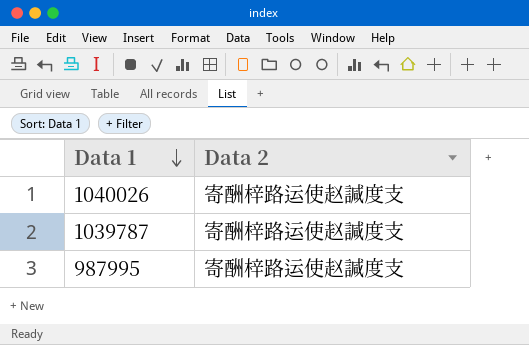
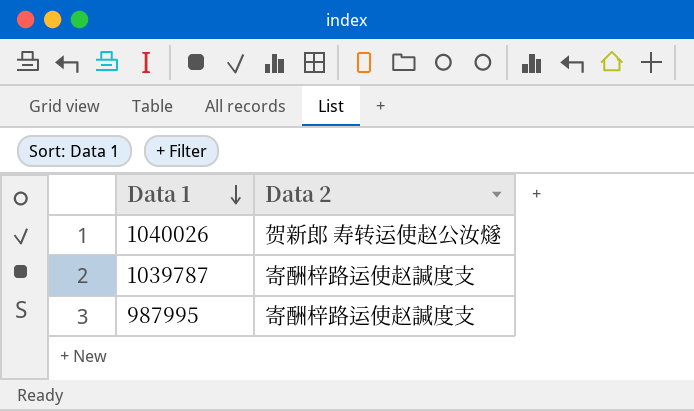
1040026 | Data 2: 寄酬梓路运使赵諴度支 -> 贺新郎 寿转运使赵公汝燧

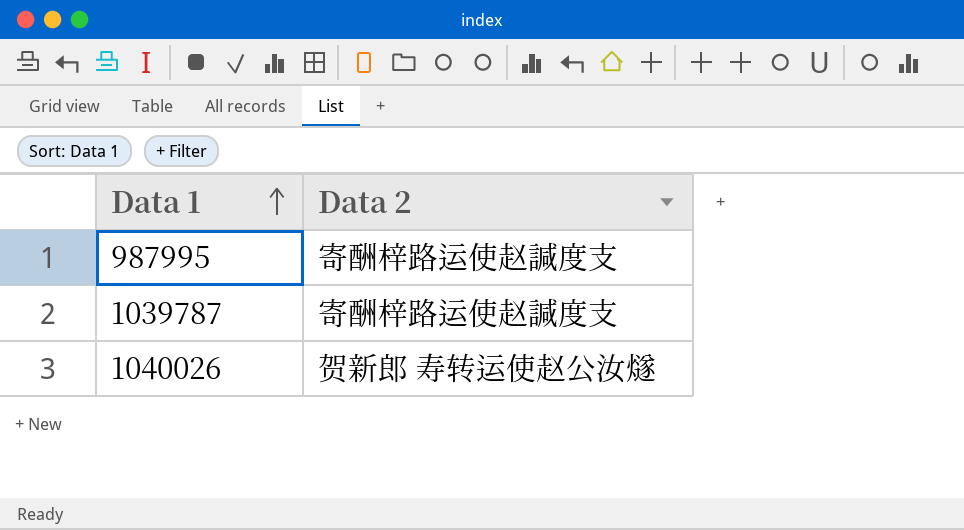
row order: Data 1 descending -> Data 1 ascending

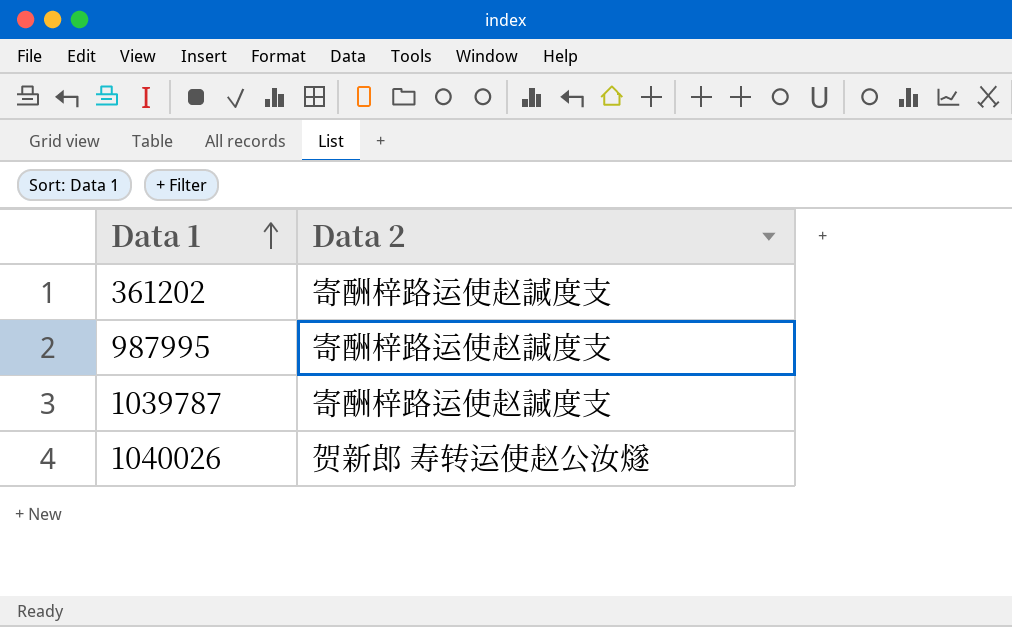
row 361202: none -> 寄酬梓路运使赵諴度支

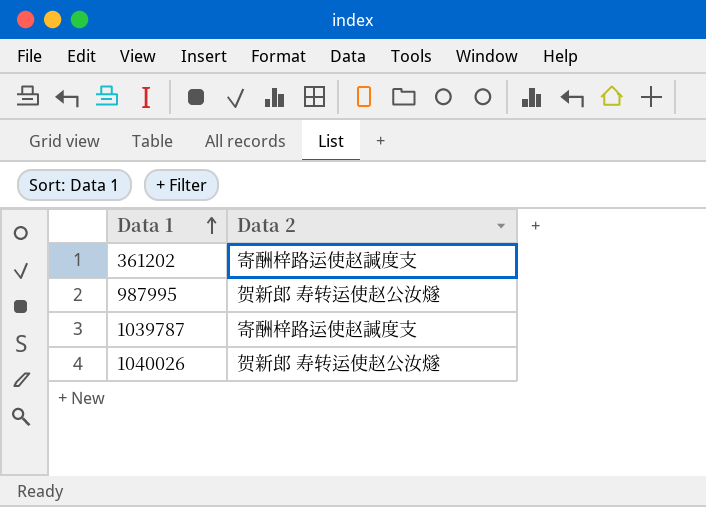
987995 | Data 2: 寄酬梓路运使赵諴度支 -> 贺新郎 寿转运使赵公汝燧

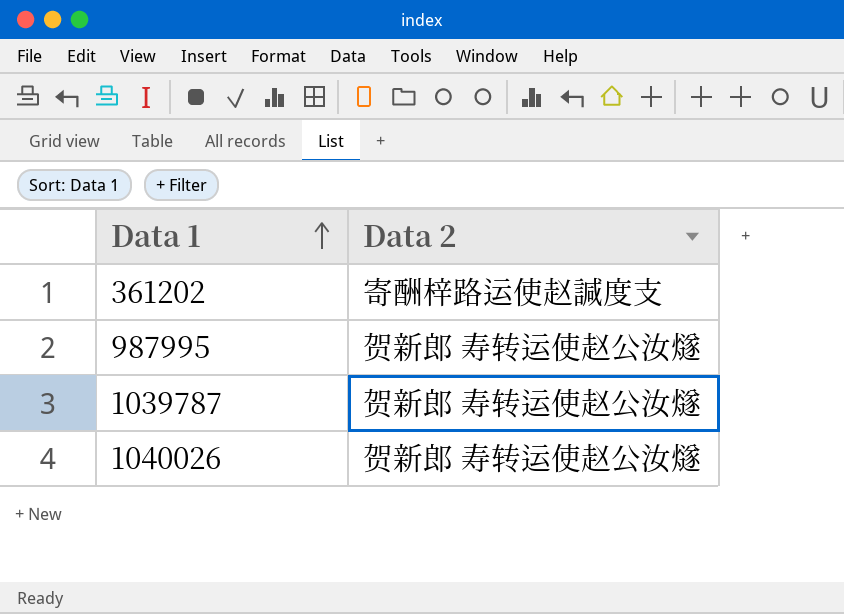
1039787 | Data 2: 寄酬梓路运使赵諴度支 -> 贺新郎 寿转运使赵公汝燧

